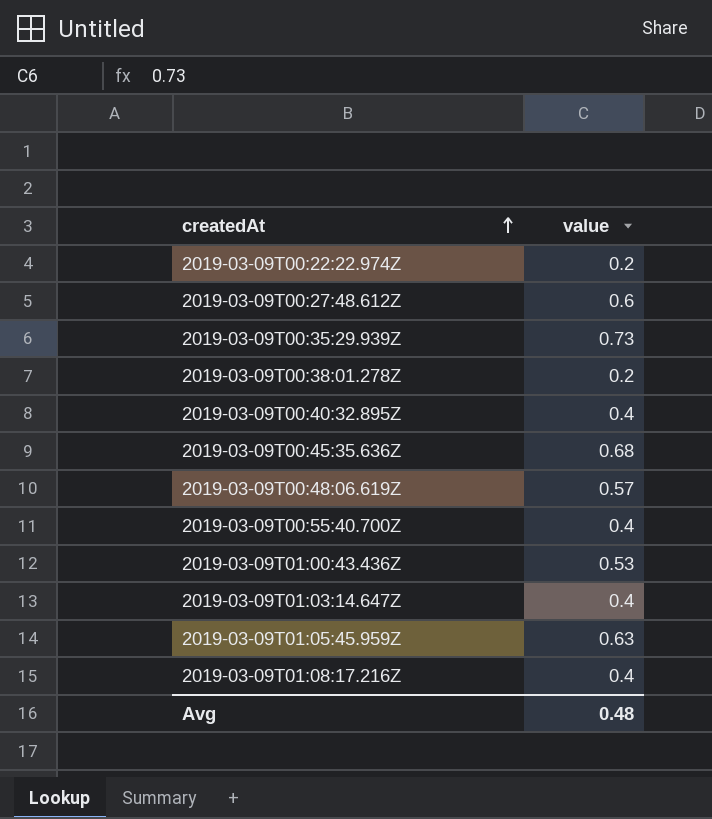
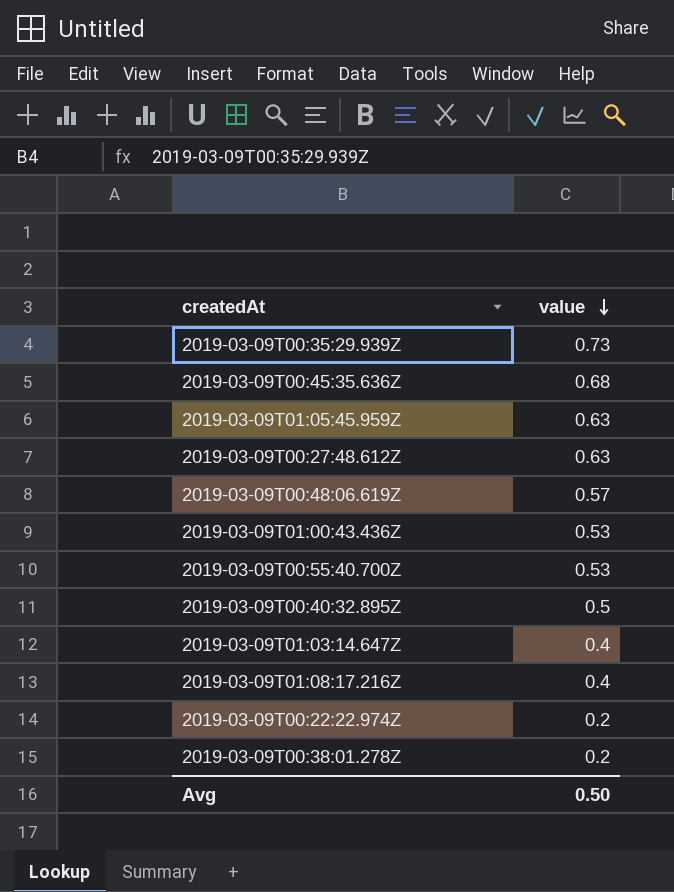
row order: createdAt ascending -> value descending
2019-03-09T00:27:48.612Z | value: 0.6 -> 0.63
2019-03-09T00:55:40.700Z | value: 0.4 -> 0.53
2019-03-09T00:40:32.895Z | value: 0.4 -> 0.5
Avg | value: 0.48 -> 0.50

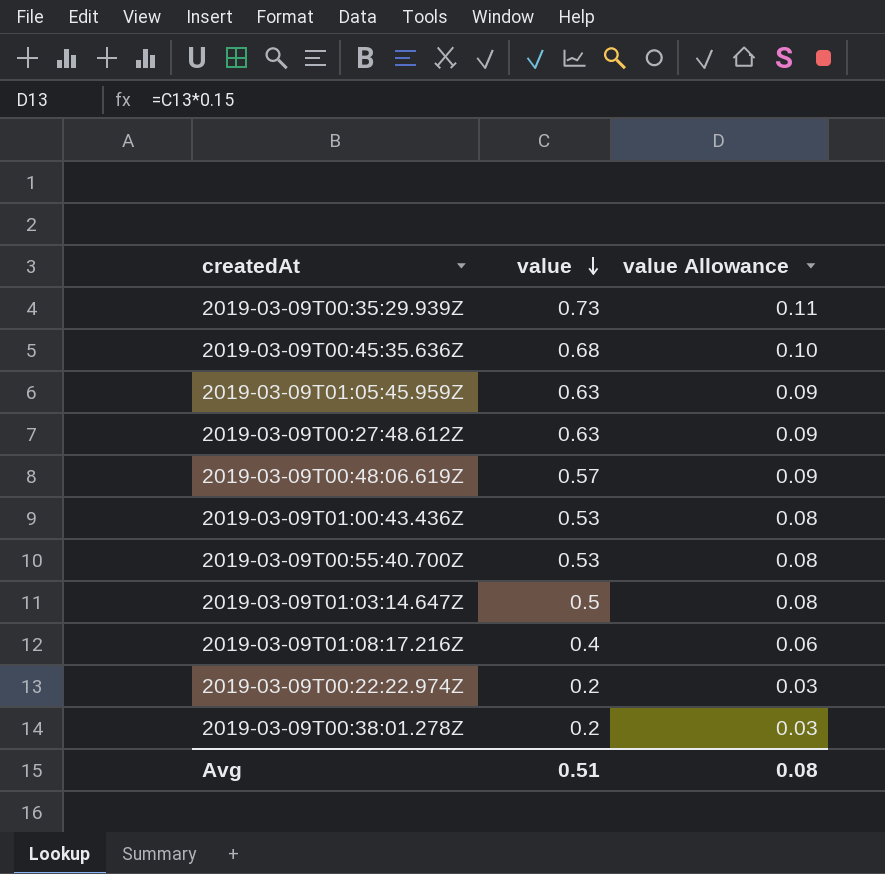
column value Allowance | formula: none -> [value] * 0.15
row 2019-03-09T00:40:32.895Z: 0.5 -> none
2019-03-09T01:03:14.647Z | value: 0.4 -> 0.5
Avg | value: 0.50 -> 0.51

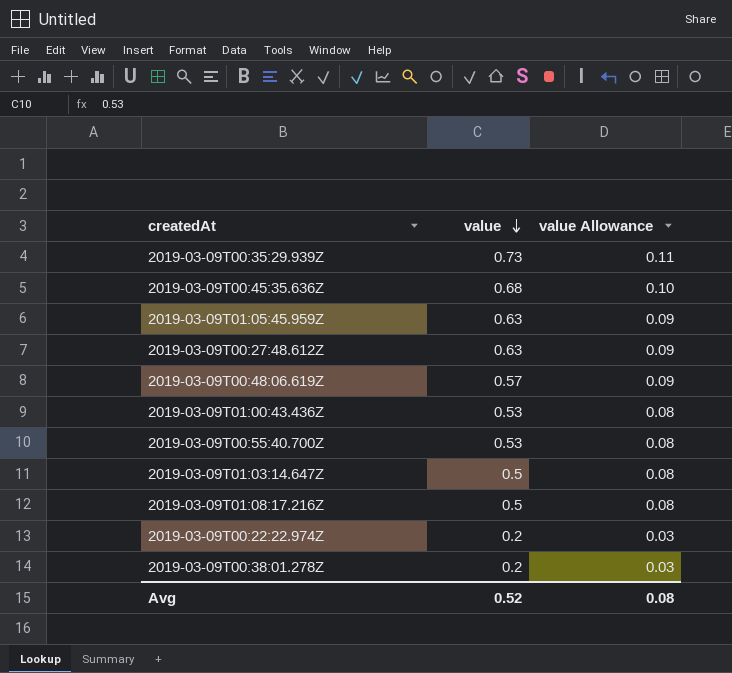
2019-03-09T01:08:17.216Z | value: 0.4 -> 0.5
2019-03-09T01:08:17.216Z | value Allowance: 0.06 -> 0.08
Avg | value: 0.51 -> 0.52

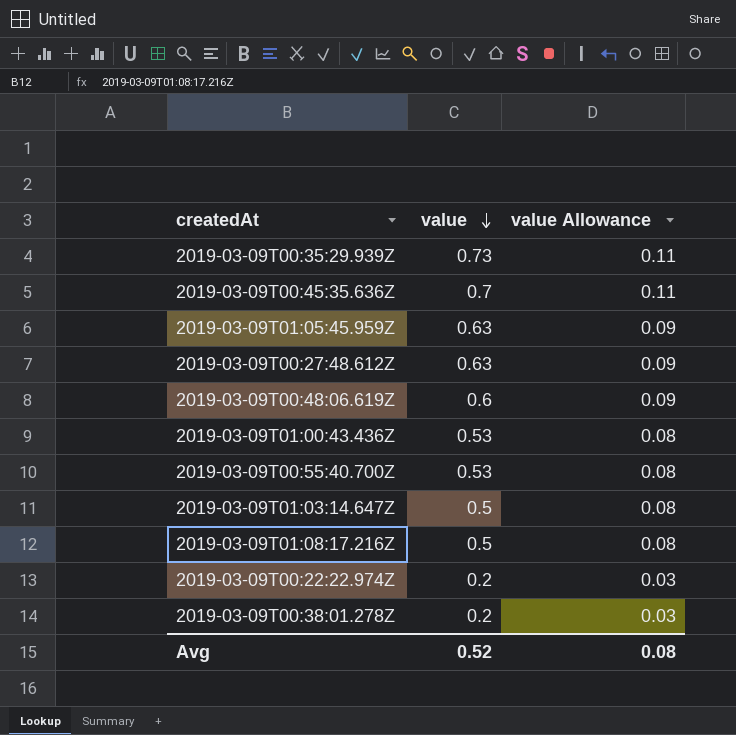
2019-03-09T00:45:35.636Z | value: 0.68 -> 0.7
2019-03-09T00:45:35.636Z | value Allowance: 0.10 -> 0.11
2019-03-09T00:48:06.619Z | value: 0.57 -> 0.6

